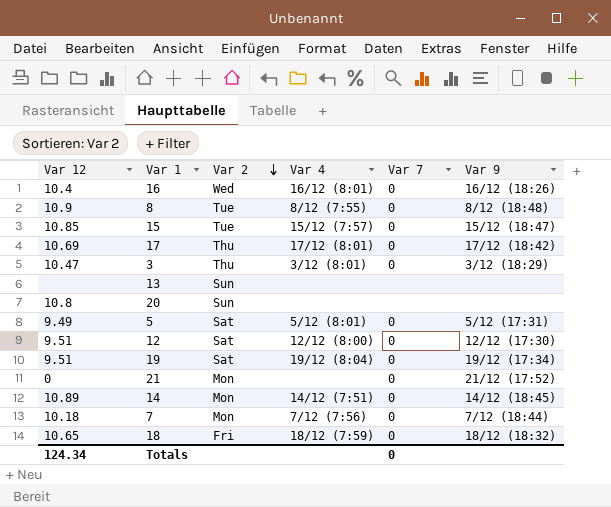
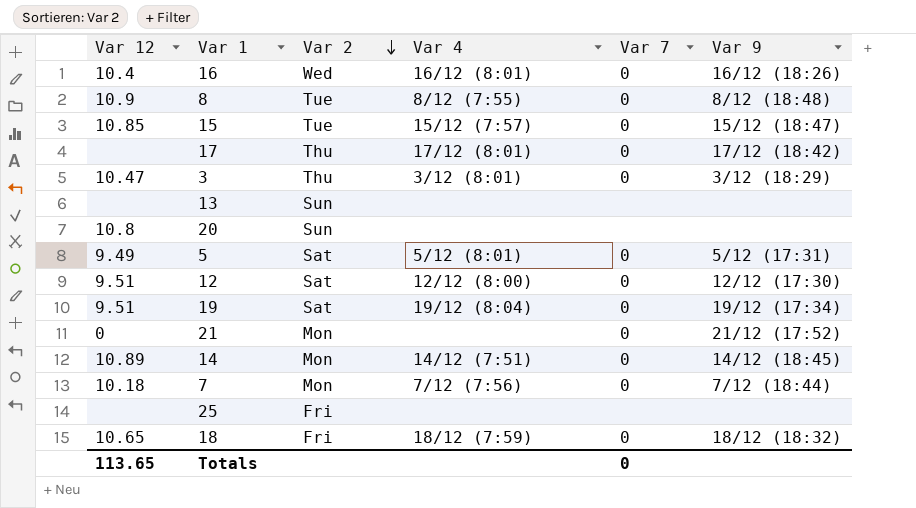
17 | Var 12: 10.69 -> none
row 25: none -> none | Fri | none | none | none
Totals | Var 12: 124.34 -> 113.65

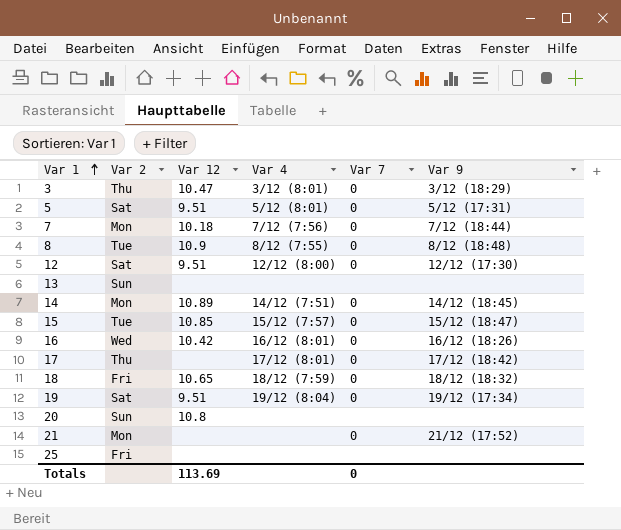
row order: Var 2 descending -> Var 1 ascending
column Var 12 | position: 1 -> 3
5 | Var 12: 9.49 -> 9.51
16 | Var 12: 10.4 -> 10.42
21 | Var 12: 0 -> none
Totals | Var 12: 113.65 -> 113.69

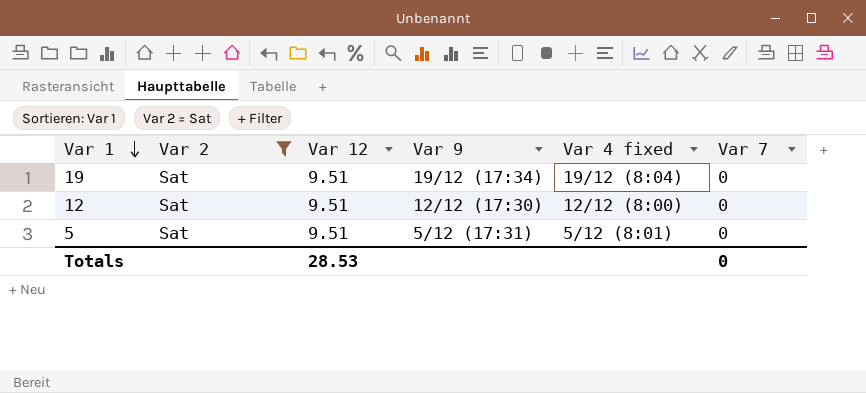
filter: none -> Var 2 = Sat
row order: Var 1 ascending -> Var 1 descending
column Var 9 | position: 6 -> 4
column name: Var 4 -> Var 4 fixed
Totals | Var 12: 113.69 -> 28.53

